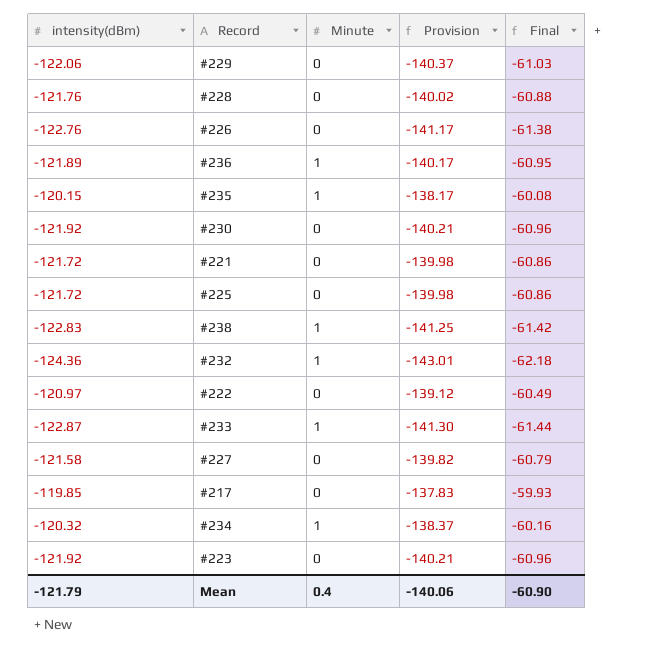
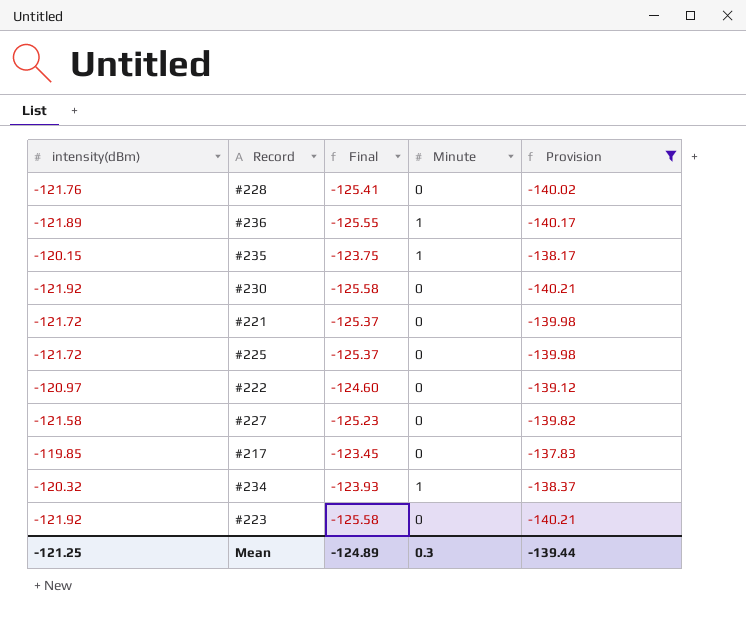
filter: none -> Provision >= -140.21
column Final | formula: [intensity(dBm)] * 0.5 -> [intensity(dBm)] * 1.03
column Final | position: 5 -> 3
Mean | intensity(dBm): -121.79 -> -121.25
Mean | Final: -60.90 -> -124.89
Mean | Minute: 0.4 -> 0.3
Mean | Provision: -140.06 -> -139.44

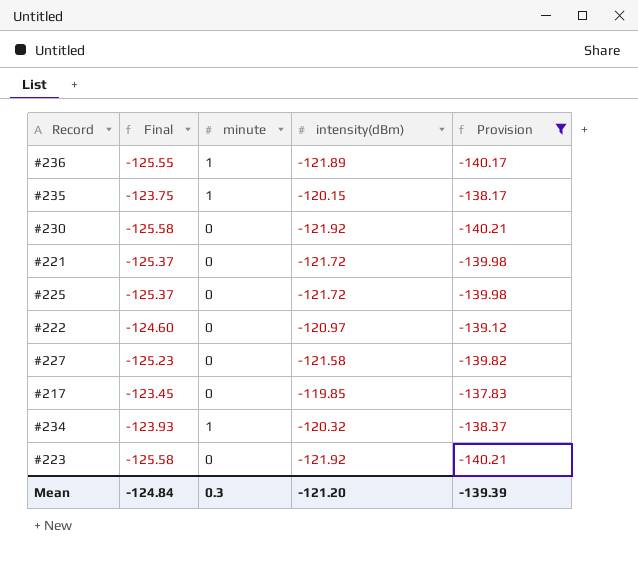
column name: Minute -> minute
column intensity(dBm) | position: 1 -> 4
row #228: -121.76 | -125.41 | 0 | -140.02 -> none
Mean | Final: -124.89 -> -124.84
Mean | intensity(dBm): -121.25 -> -121.20
Mean | Provision: -139.44 -> -139.39

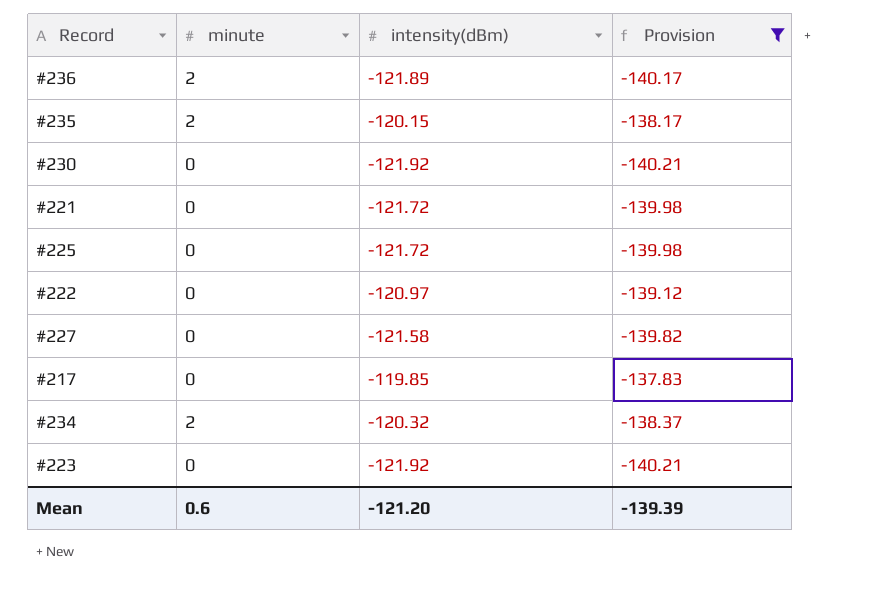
column Final | formula: [intensity(dBm)] * 1.03 -> none
#236 | minute: 1 -> 2
#235 | minute: 1 -> 2
#234 | minute: 1 -> 2
Mean | minute: 0.3 -> 0.6

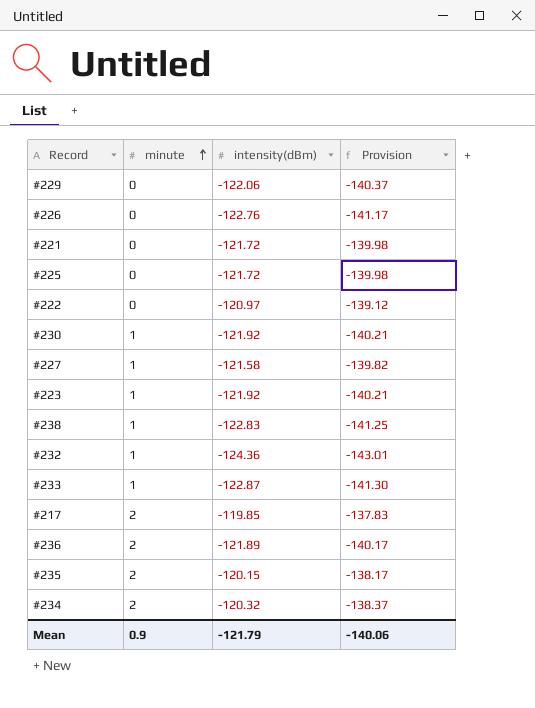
filter: Provision >= -140.21 -> none
row order: none -> minute ascending
#230 | minute: 0 -> 1
#227 | minute: 0 -> 1
#223 | minute: 0 -> 1
#217 | minute: 0 -> 2
Mean | minute: 0.6 -> 0.9
Mean | intensity(dBm): -121.20 -> -121.79
Mean | Provision: -139.39 -> -140.06

